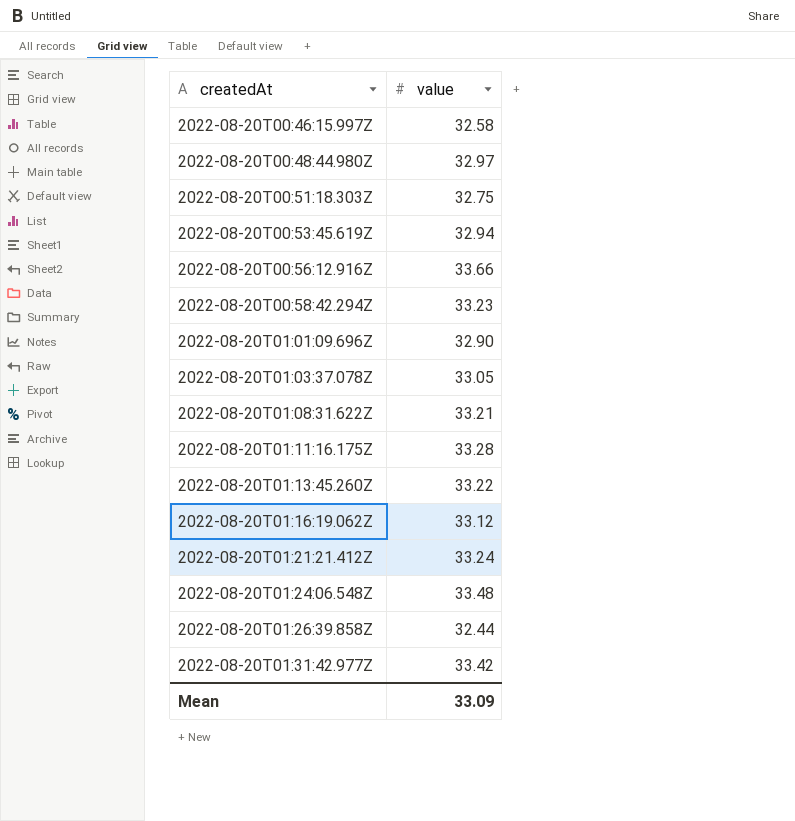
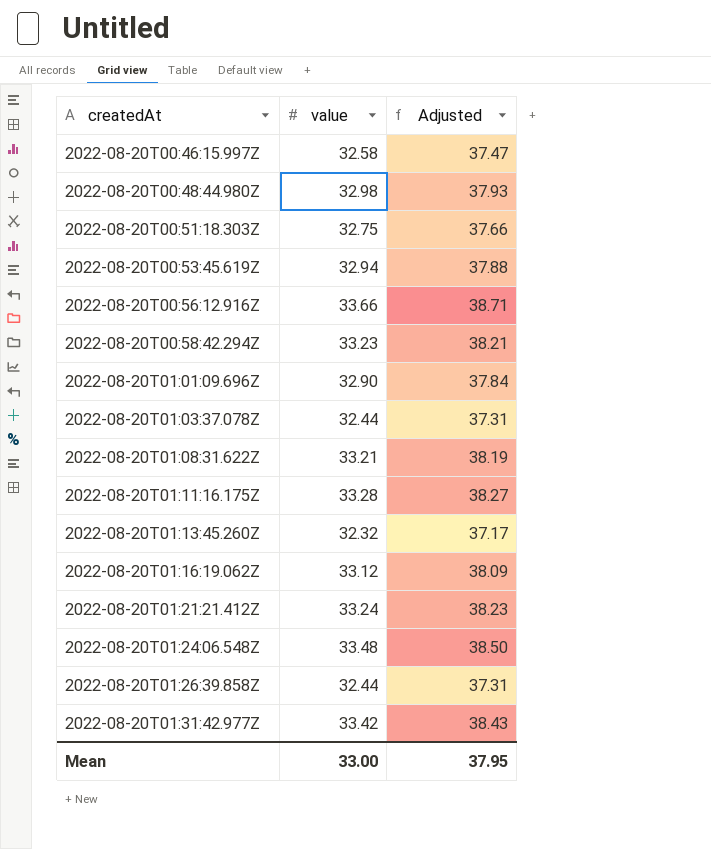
column Adjusted | formula: none -> [value] * 1.15
2022-08-20T00:48:44.980Z | value: 32.97 -> 32.98
2022-08-20T01:03:37.078Z | value: 33.05 -> 32.44
2022-08-20T01:13:45.260Z | value: 33.22 -> 32.32
Mean | value: 33.09 -> 33.00

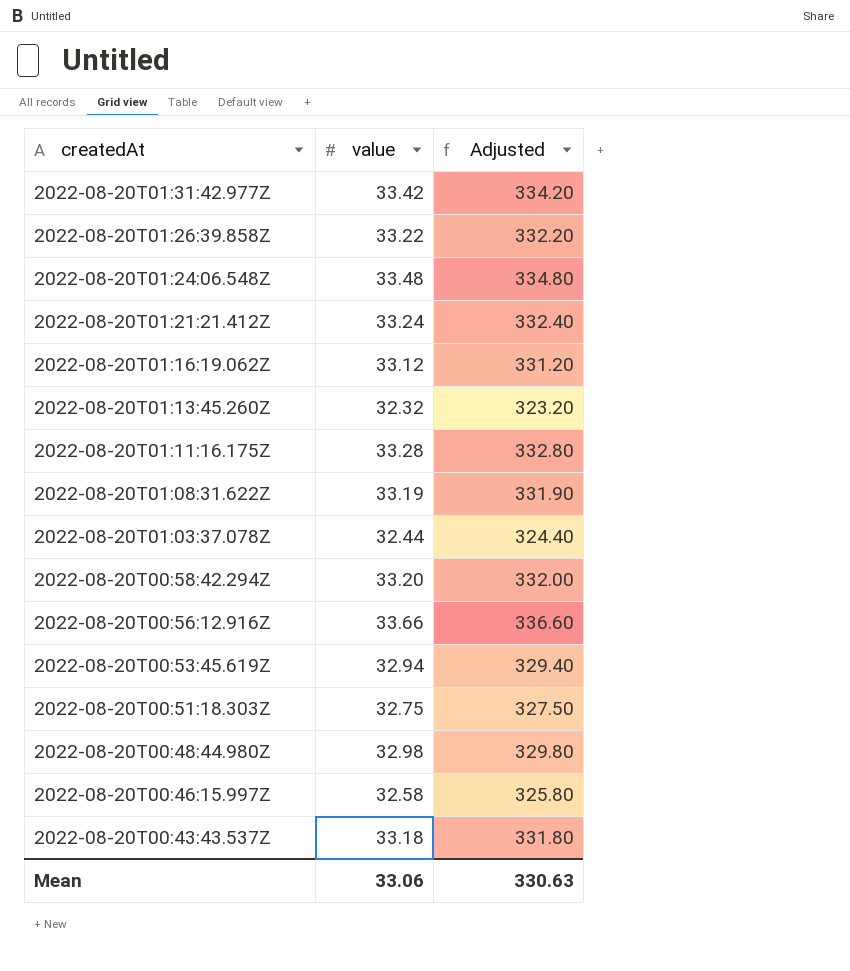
row order: createdAt ascending -> createdAt descending
column Adjusted | formula: [value] * 1.15 -> [value] * 10
row 2022-08-20T01:01:09.696Z: 32.90 | 37.84 -> none
2022-08-20T01:26:39.858Z | value: 32.44 -> 33.22
2022-08-20T01:08:31.622Z | value: 33.21 -> 33.19
2022-08-20T00:58:42.294Z | value: 33.23 -> 33.20
row 2022-08-20T00:43:43.537Z: none -> 33.18 | 331.80
Mean | value: 33.00 -> 33.06
Mean | Adjusted: 37.95 -> 330.63

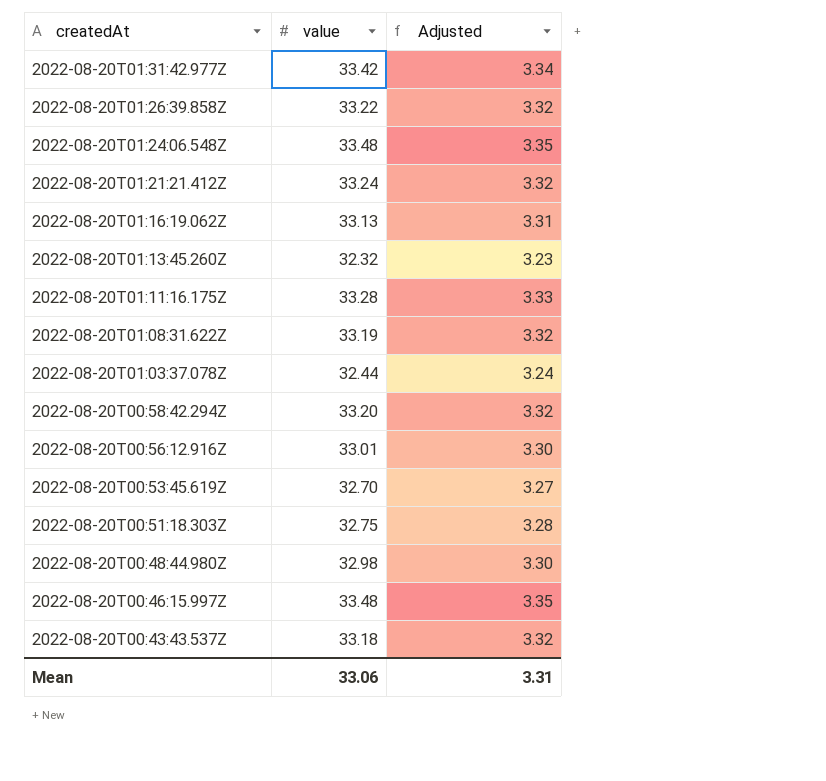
column Adjusted | formula: [value] * 10 -> [value] * 0.1
2022-08-20T01:16:19.062Z | value: 33.12 -> 33.13
2022-08-20T00:56:12.916Z | value: 33.66 -> 33.01
2022-08-20T00:53:45.619Z | value: 32.94 -> 32.70
2022-08-20T00:46:15.997Z | value: 32.58 -> 33.48
Mean | Adjusted: 330.63 -> 3.31

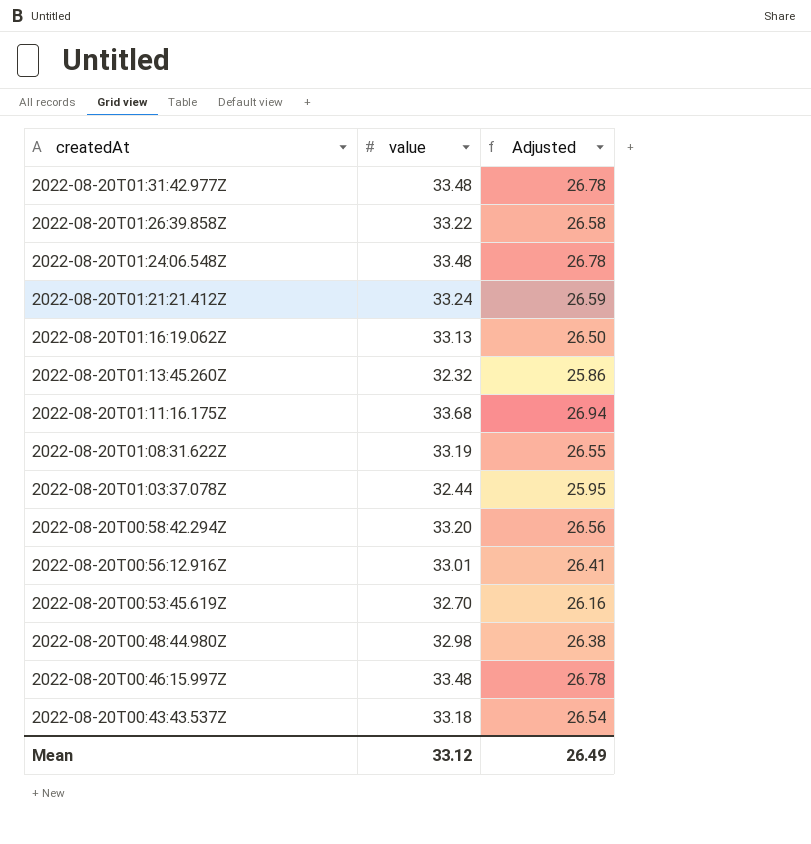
column Adjusted | formula: [value] * 0.1 -> [value] * 0.8
row 2022-08-20T00:51:18.303Z: 32.75 | 3.28 -> none
2022-08-20T01:31:42.977Z | value: 33.42 -> 33.48
2022-08-20T01:11:16.175Z | value: 33.28 -> 33.68
Mean | value: 33.06 -> 33.12
Mean | Adjusted: 3.31 -> 26.49

